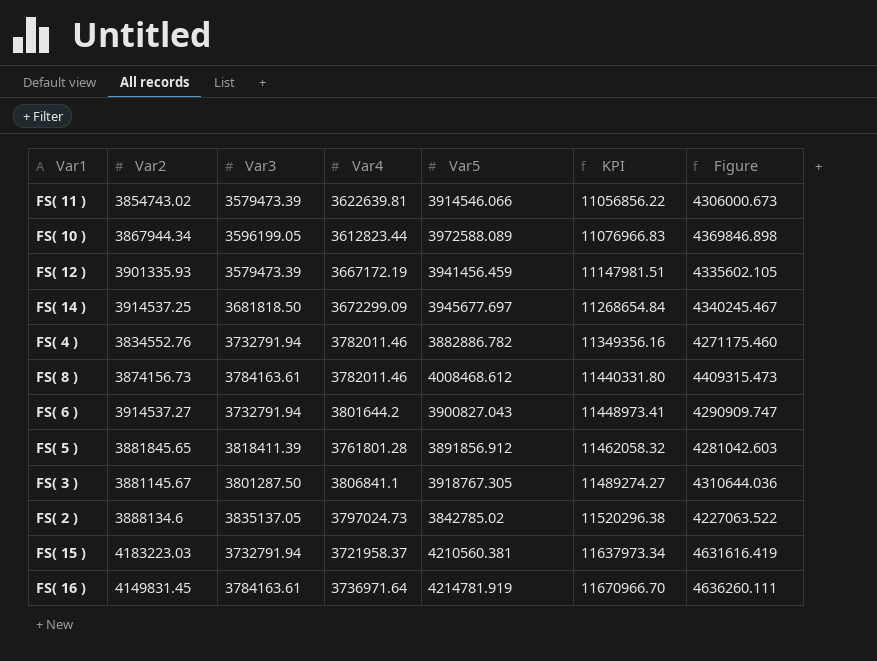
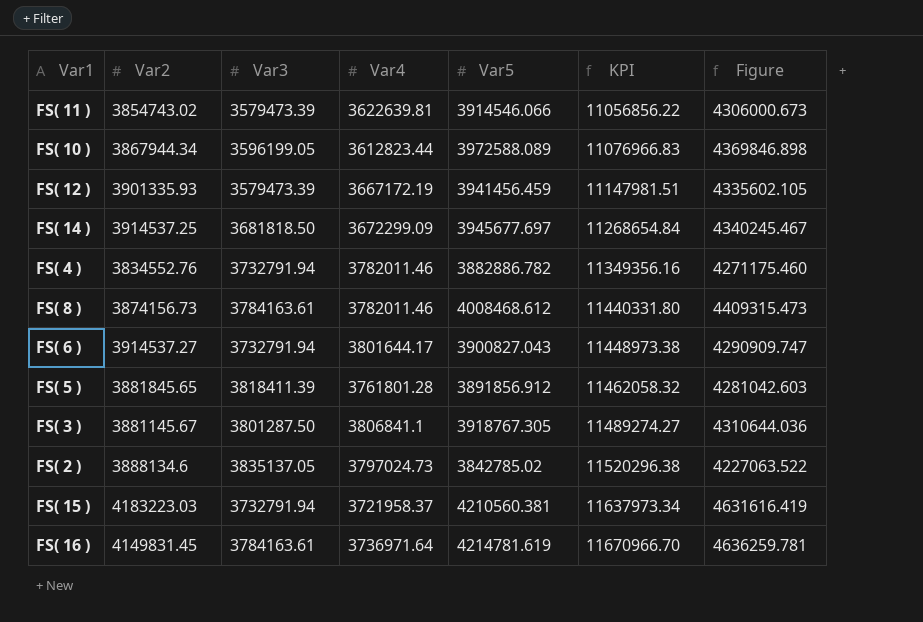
FS( 6 ) | Var4: 3801644.2 -> 3801644.17
FS( 6 ) | KPI: 11448973.41 -> 11448973.38
FS( 16 ) | Var5: 4214781.919 -> 4214781.619
FS( 16 ) | Figure: 4636260.111 -> 4636259.781

